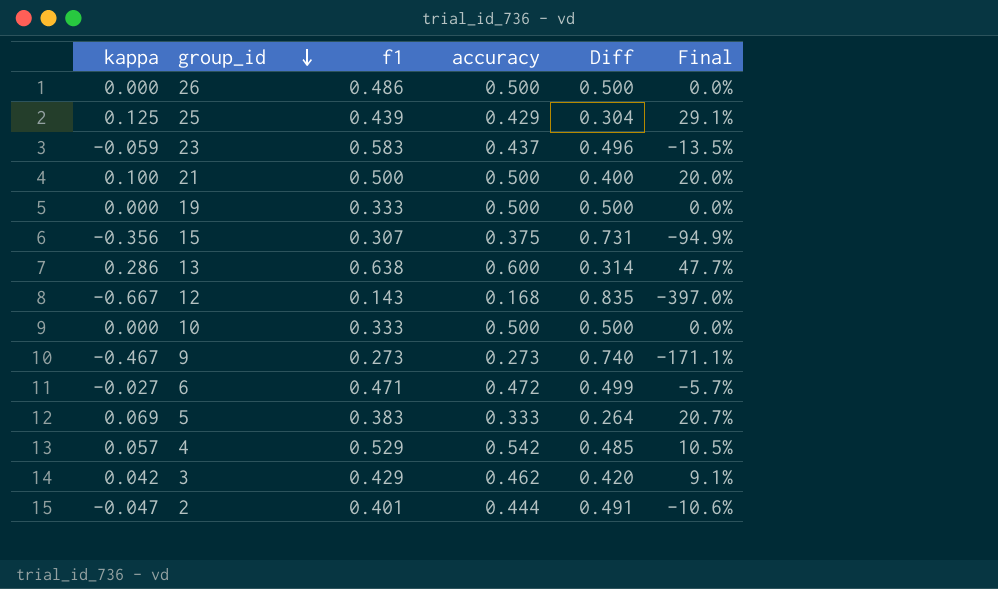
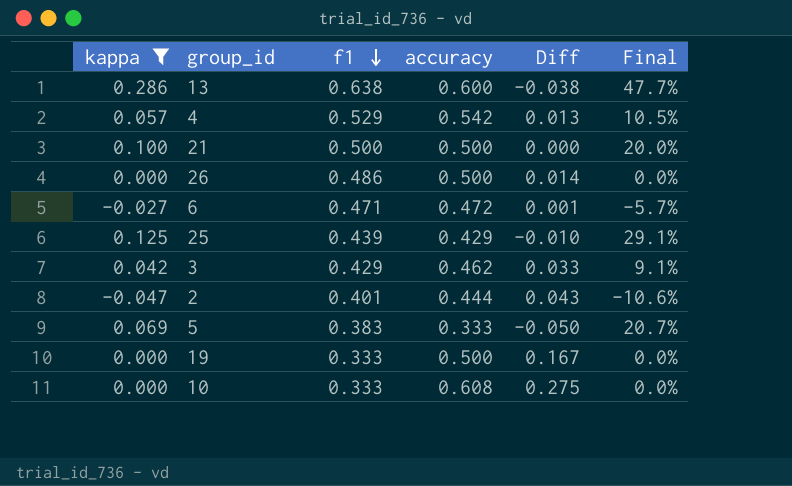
filter: none -> kappa >= -0.047
row order: group_id descending -> f1 descending
column Diff | formula: [accuracy] - [kappa] -> [accuracy] - [f1]
10 | accuracy: 0.500 -> 0.608

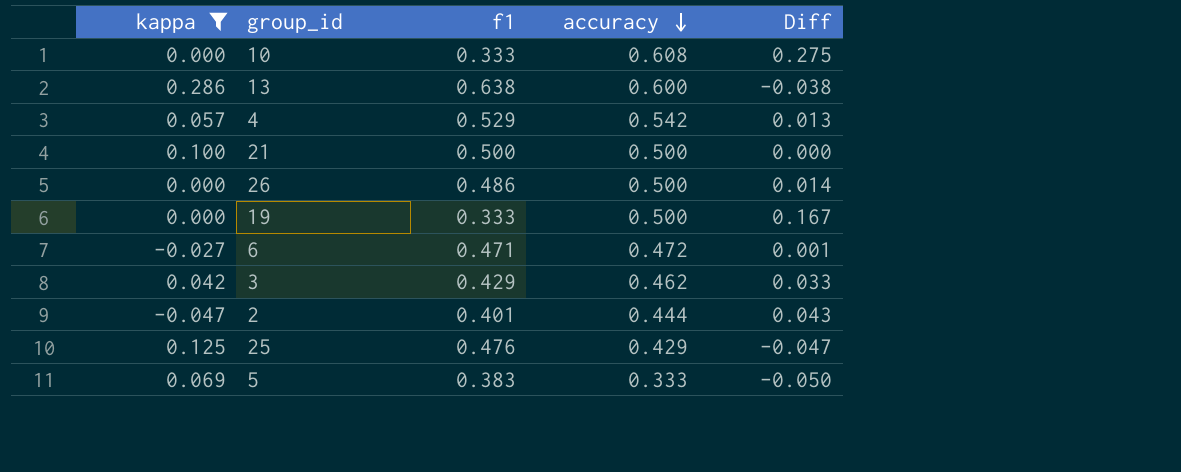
row order: f1 descending -> accuracy descending
column Final | formula: [kappa] / [accuracy] -> none
25 | f1: 0.439 -> 0.476
25 | Diff: -0.010 -> -0.047

